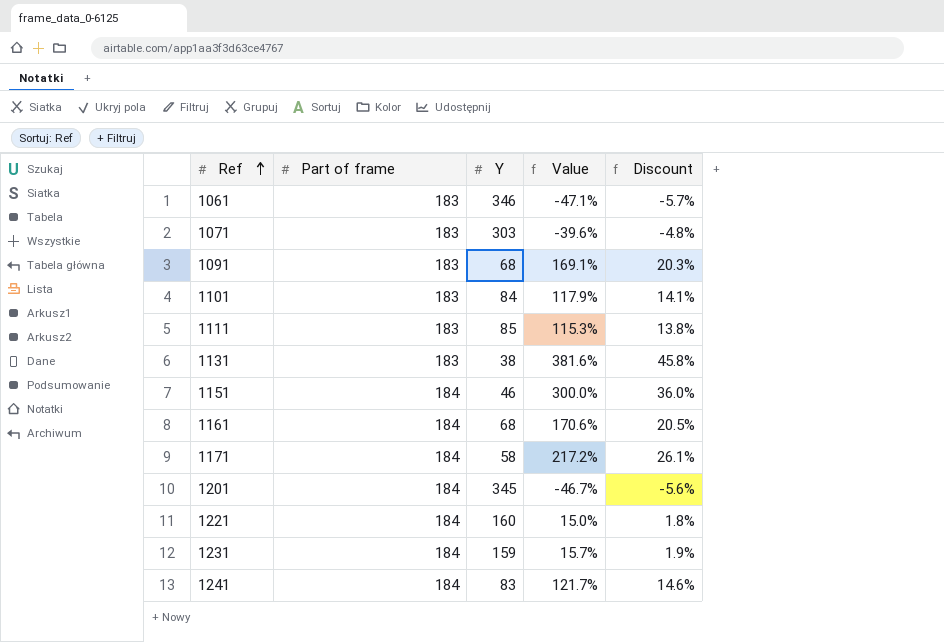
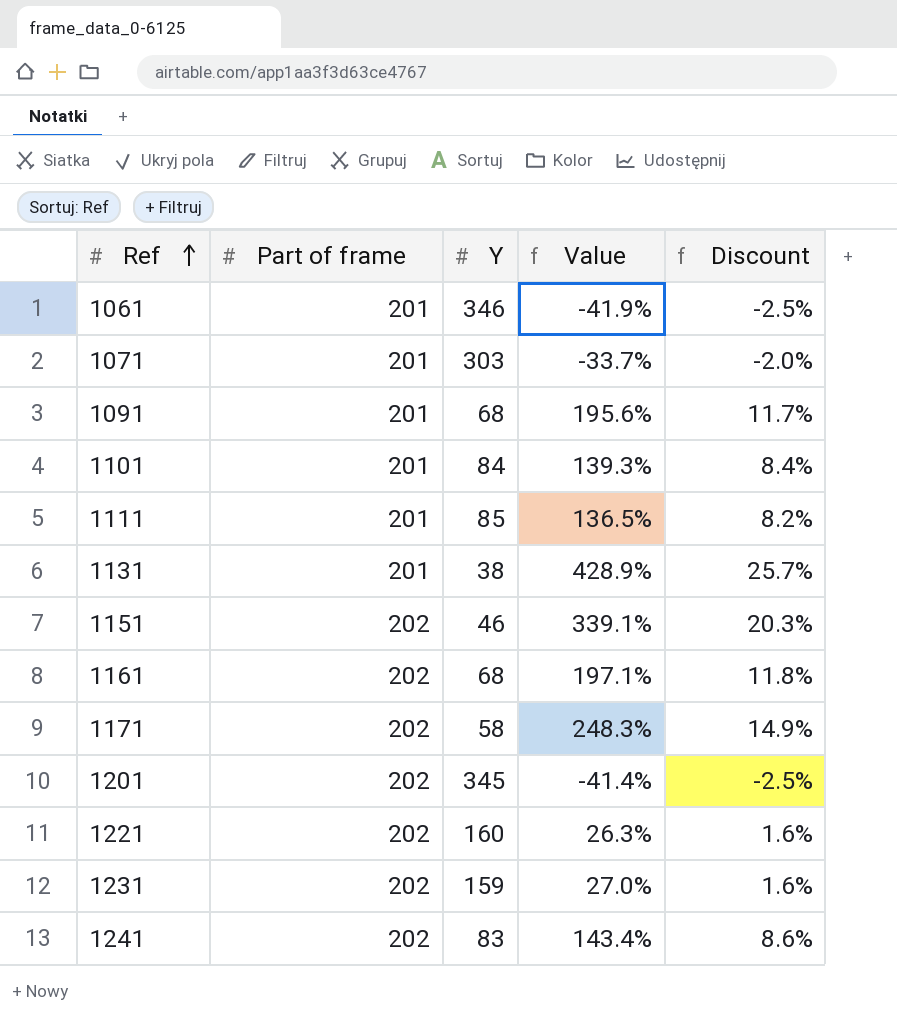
column Discount | formula: [Value] * 0.12 -> [Value] * 0.06
1061 | Part of frame: 183 -> 201
1061 | Value: -47.1% -> -41.9%
1071 | Part of frame: 183 -> 201
1071 | Value: -39.6% -> -33.7%
1091 | Part of frame: 183 -> 201
1091 | Value: 169.1% -> 195.6%
1101 | Part of frame: 183 -> 201
1101 | Value: 117.9% -> 139.3%
1111 | Part of frame: 183 -> 201
1111 | Value: 115.3% -> 136.5%
1131 | Part of frame: 183 -> 201
1131 | Value: 381.6% -> 428.9%
1151 | Part of frame: 184 -> 202
1151 | Value: 300.0% -> 339.1%
1161 | Part of frame: 184 -> 202
1161 | Value: 170.6% -> 197.1%
1171 | Part of frame: 184 -> 202
1171 | Value: 217.2% -> 248.3%
1201 | Part of frame: 184 -> 202
1201 | Value: -46.7% -> -41.4%
1221 | Part of frame: 184 -> 202
1221 | Value: 15.0% -> 26.3%
1231 | Part of frame: 184 -> 202
1231 | Value: 15.7% -> 27.0%
1241 | Part of frame: 184 -> 202
1241 | Value: 121.7% -> 143.4%

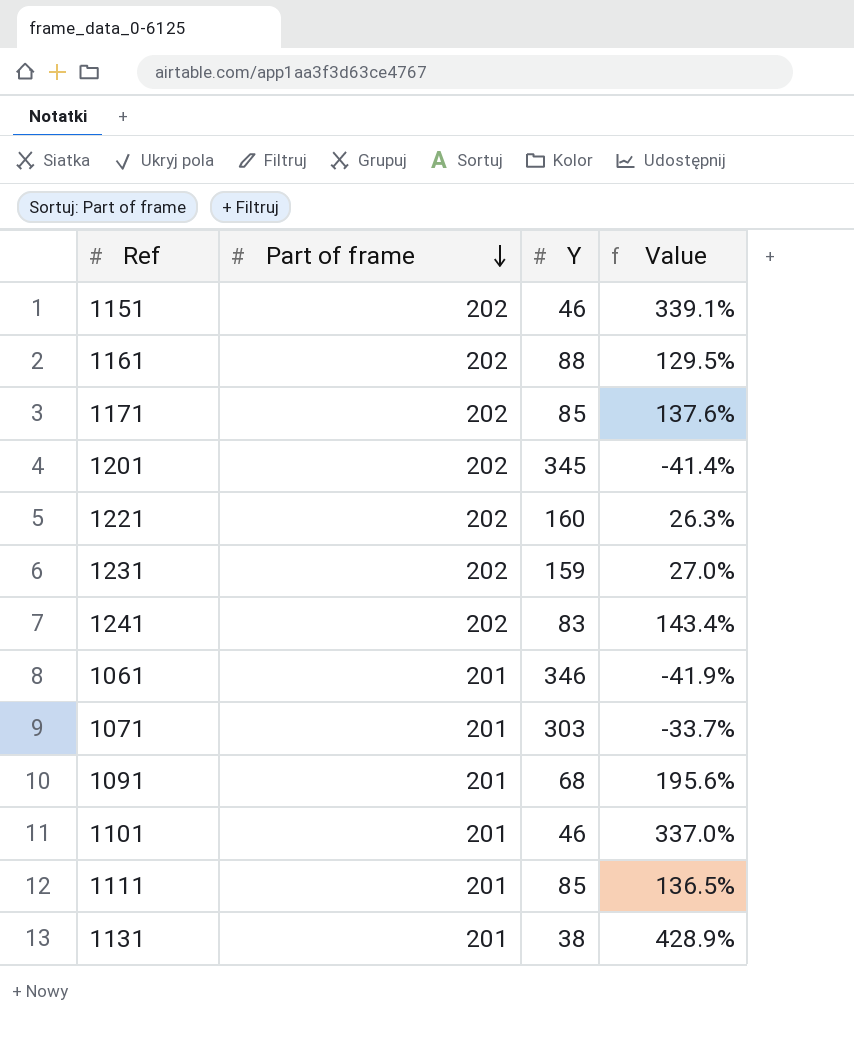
row order: Ref ascending -> Part of frame descending
column Discount | formula: [Value] * 0.06 -> none
1161 | Y: 68 -> 88
1161 | Value: 197.1% -> 129.5%
1171 | Y: 58 -> 85
1171 | Value: 248.3% -> 137.6%
1101 | Y: 84 -> 46
1101 | Value: 139.3% -> 337.0%

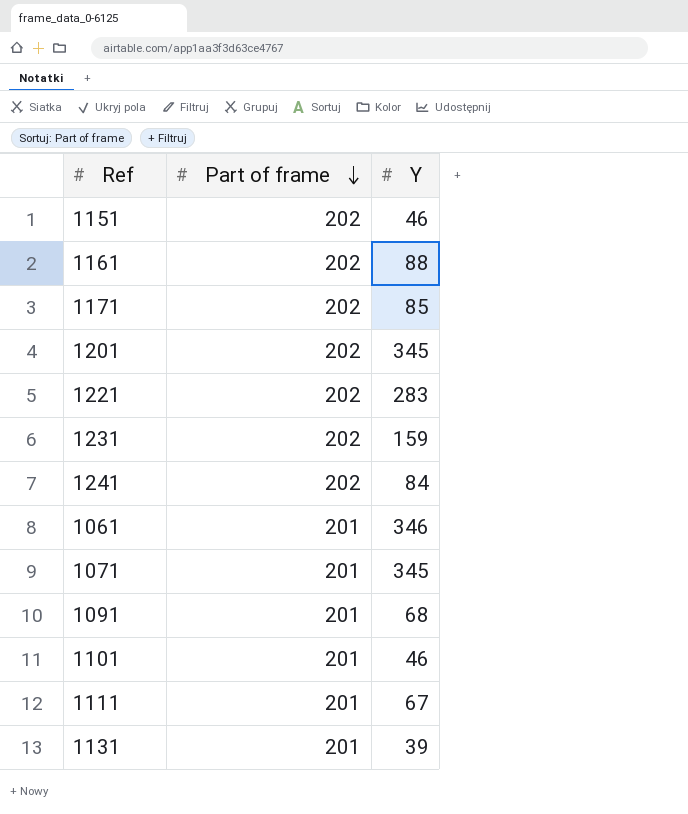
column Value | formula: ([Part of frame] - [Y]) / [Y] -> none
1221 | Y: 160 -> 283
1241 | Y: 83 -> 84
1071 | Y: 303 -> 345
1111 | Y: 85 -> 67
1131 | Y: 38 -> 39

